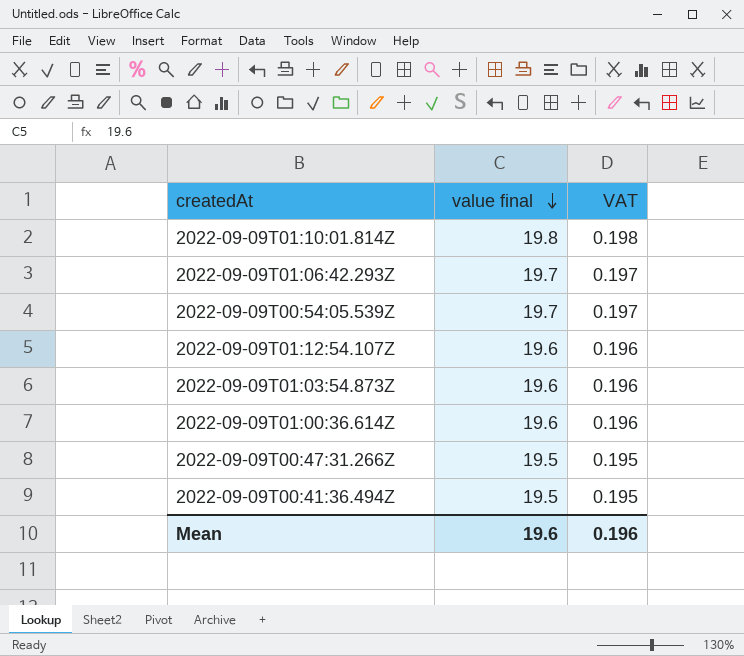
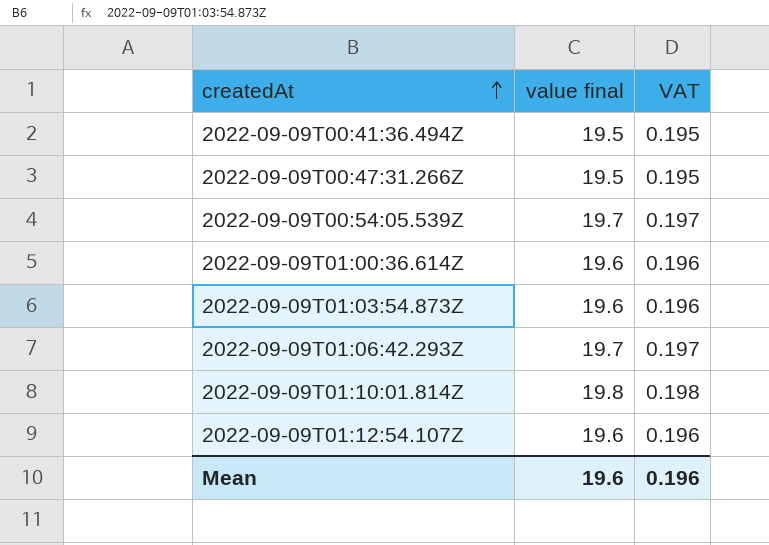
row order: value final descending -> createdAt ascending

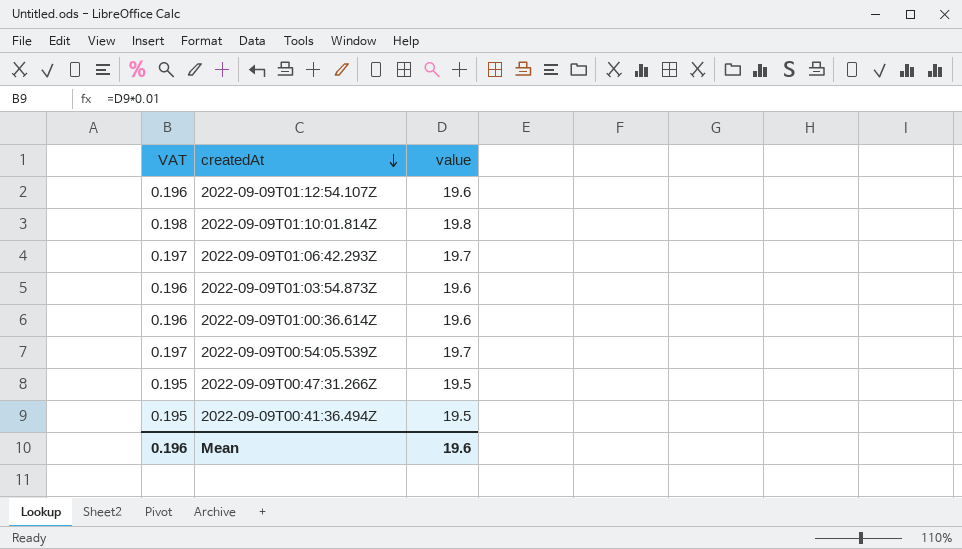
row order: createdAt ascending -> createdAt descending
column VAT | position: 3 -> 1
column name: value final -> value

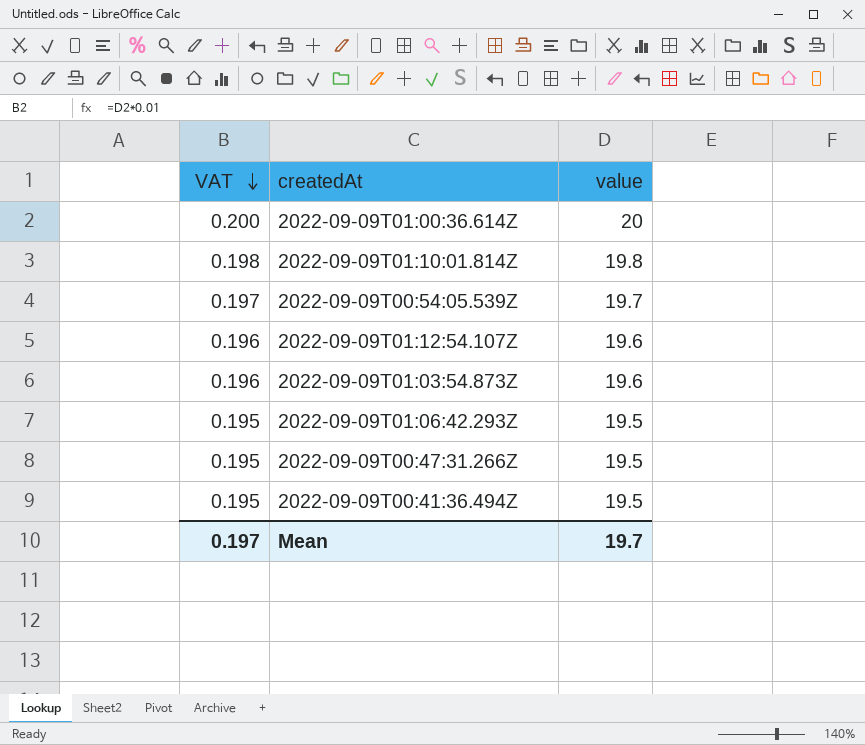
row order: createdAt descending -> VAT descending
2022-09-09T01:00:36.614Z | VAT: 0.196 -> 0.200
2022-09-09T01:00:36.614Z | value: 19.6 -> 20
2022-09-09T01:06:42.293Z | VAT: 0.197 -> 0.195
2022-09-09T01:06:42.293Z | value: 19.7 -> 19.5
Mean | VAT: 0.196 -> 0.197
Mean | value: 19.6 -> 19.7

